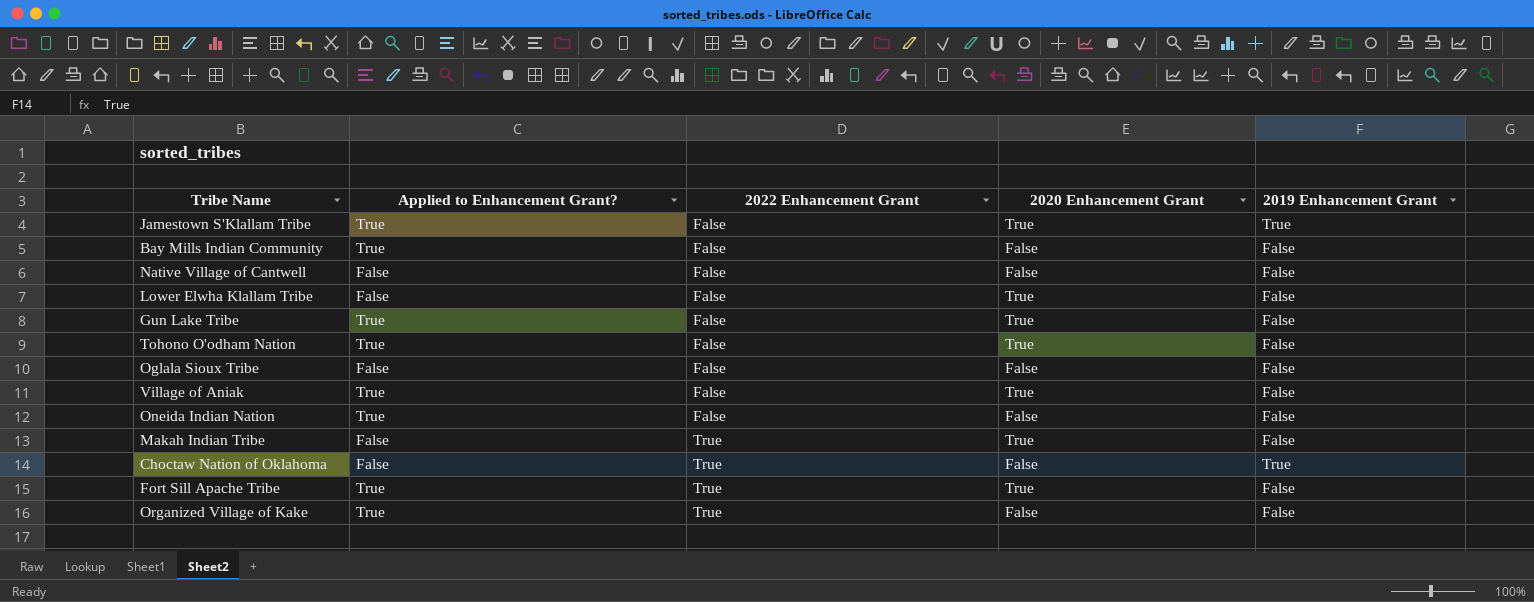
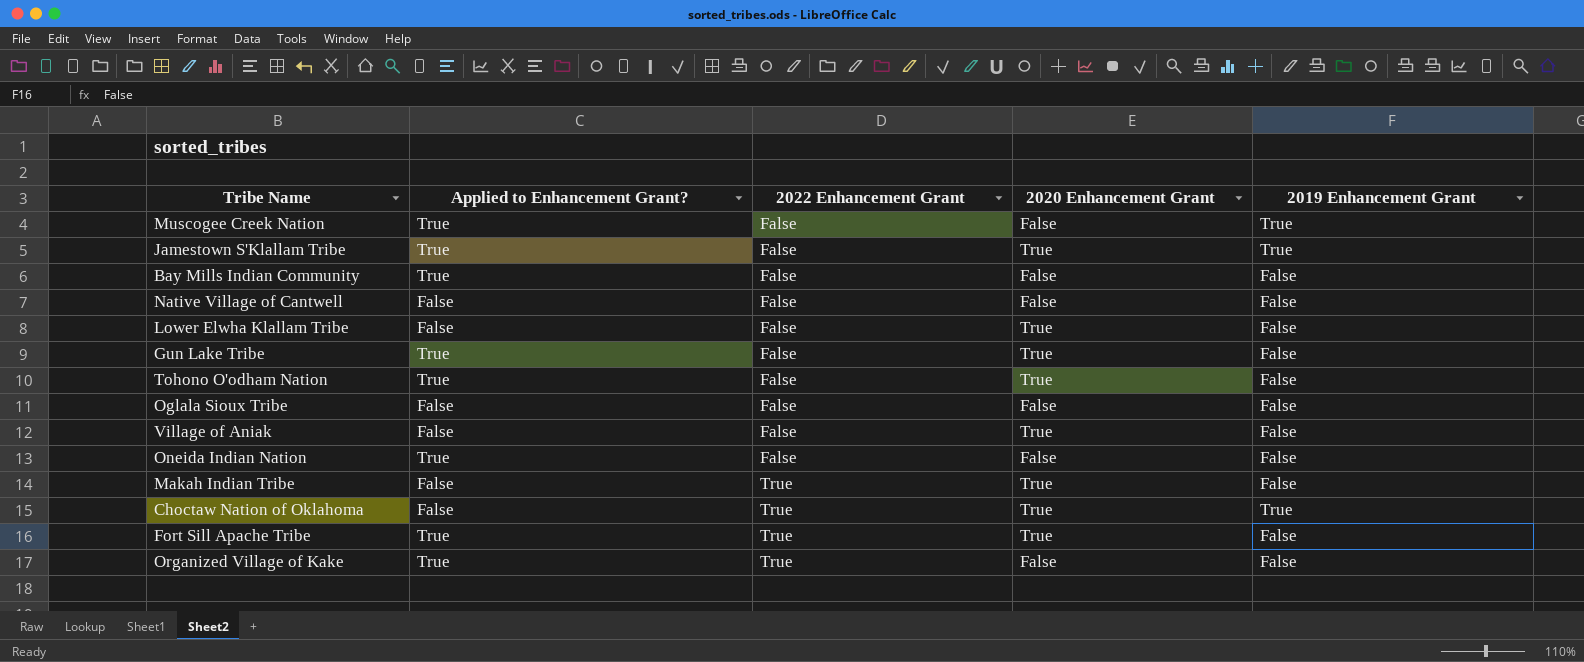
row Muscogee Creek Nation: none -> True | False | False | True
Village of Aniak | Applied to Enhancement Grant?: True -> False
Choctaw Nation of Oklahoma | 2020 Enhancement Grant: False -> True

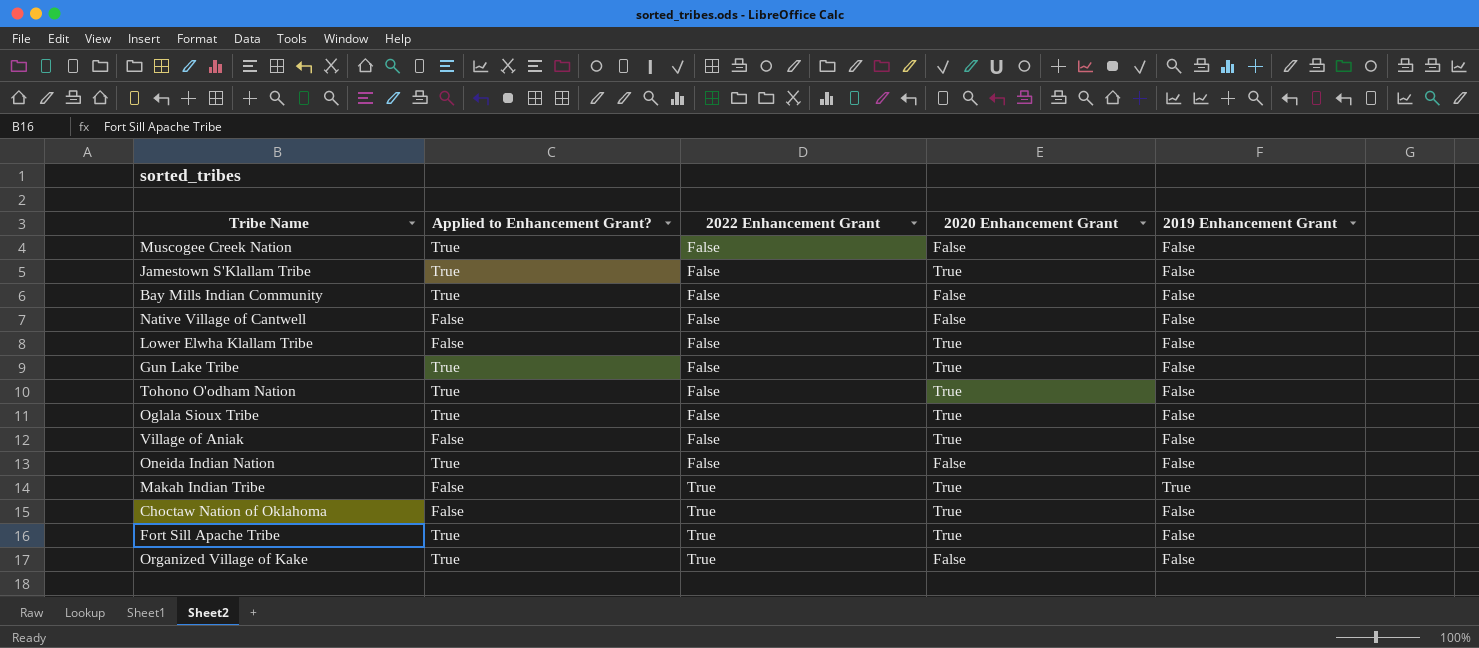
Muscogee Creek Nation | 2019 Enhancement Grant: True -> False
Jamestown S'Klallam Tribe | 2019 Enhancement Grant: True -> False
Oglala Sioux Tribe | Applied to Enhancement Grant?: False -> True
Oglala Sioux Tribe | 2020 Enhancement Grant: False -> True
Makah Indian Tribe | 2019 Enhancement Grant: False -> True
Choctaw Nation of Oklahoma | 2019 Enhancement Grant: True -> False

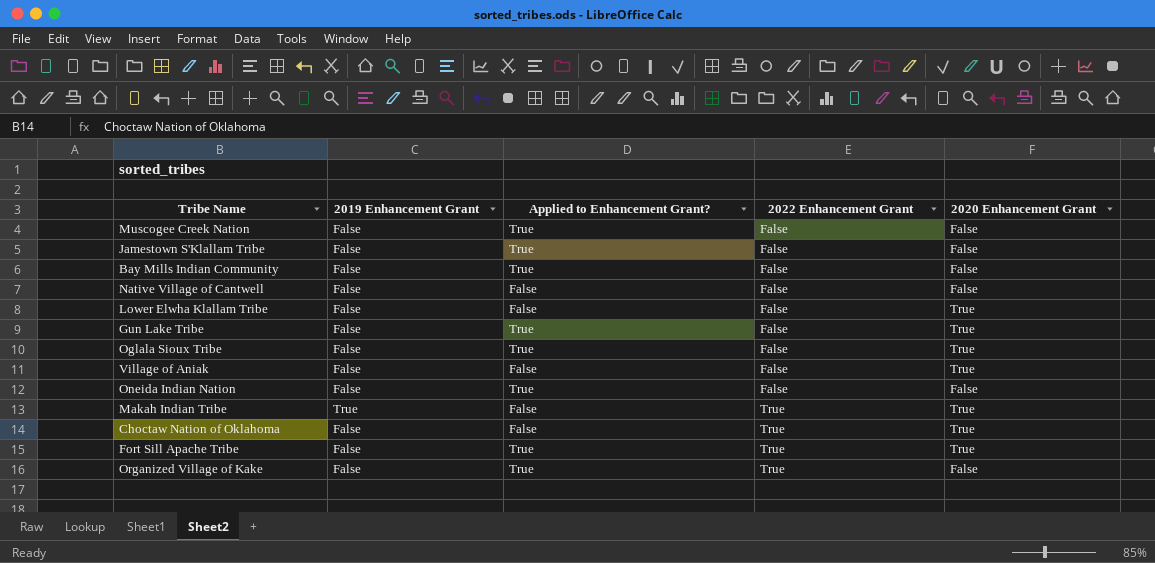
column 2019 Enhancement Grant | position: 5 -> 2
row Tohono O'odham Nation: True | False | True | False -> none
Jamestown S'Klallam Tribe | 2020 Enhancement Grant: True -> False

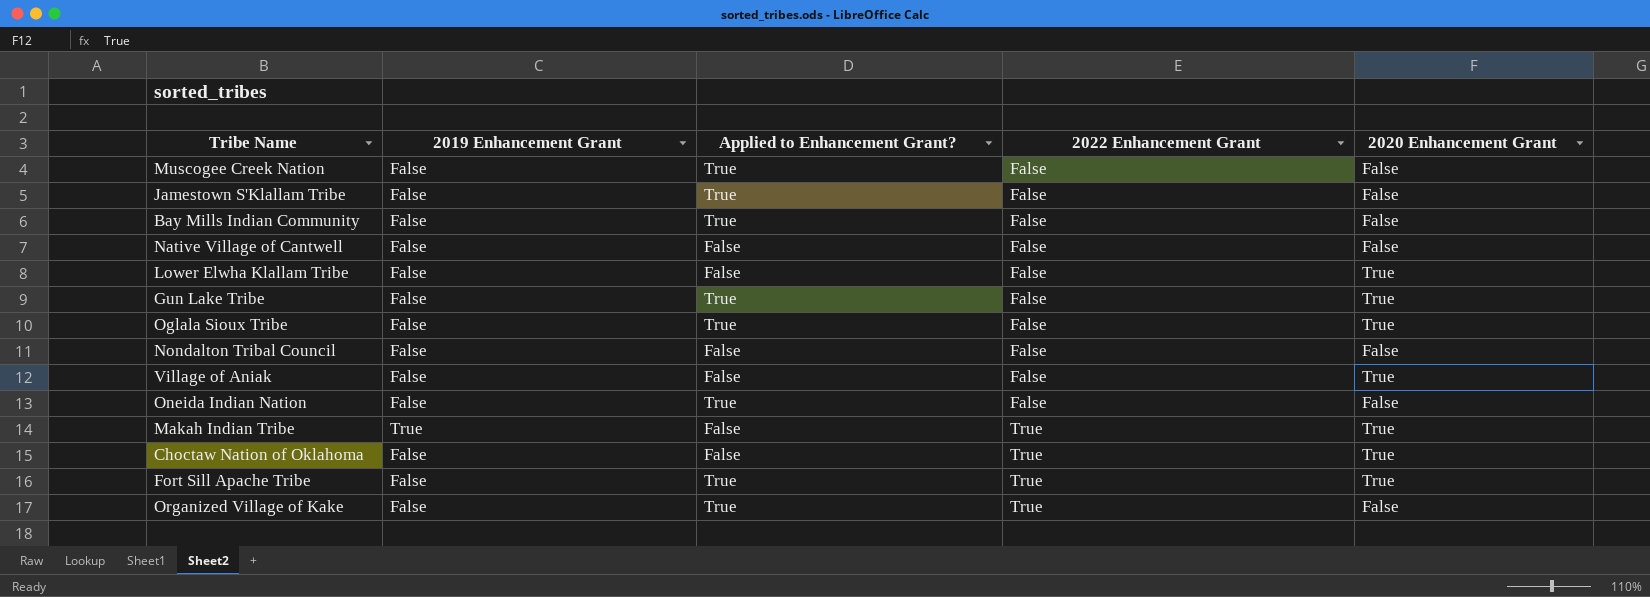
row Nondalton Tribal Council: none -> False | False | False | False

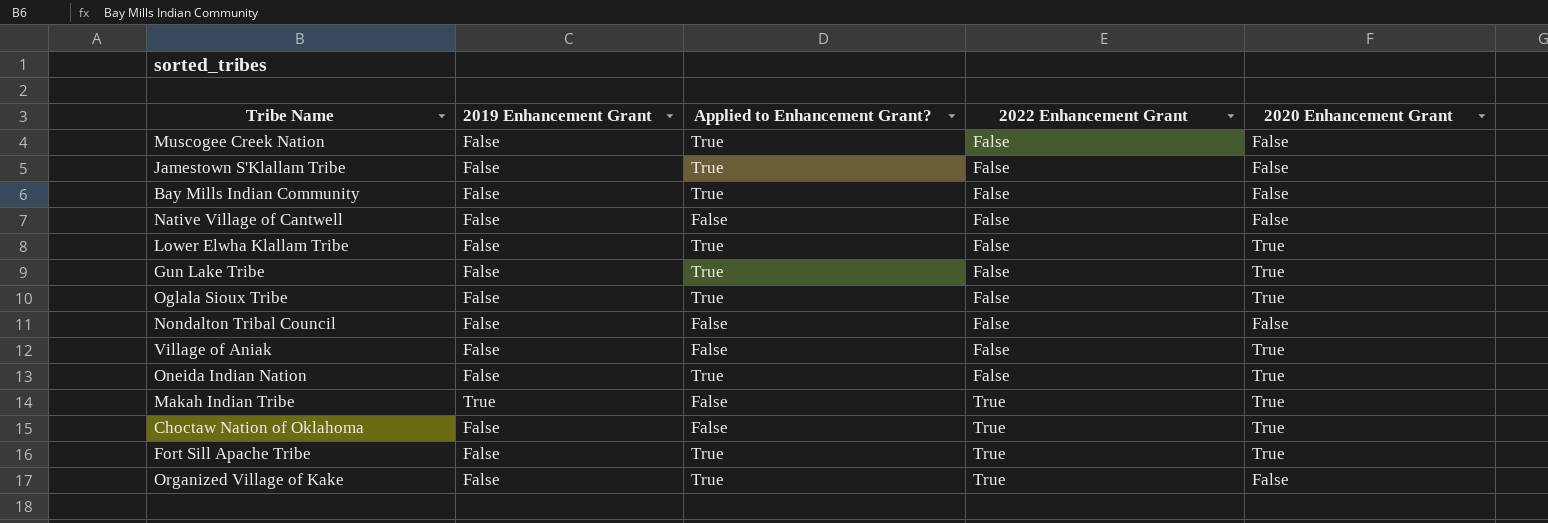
Lower Elwha Klallam Tribe | Applied to Enhancement Grant?: False -> True
Oneida Indian Nation | 2020 Enhancement Grant: False -> True

